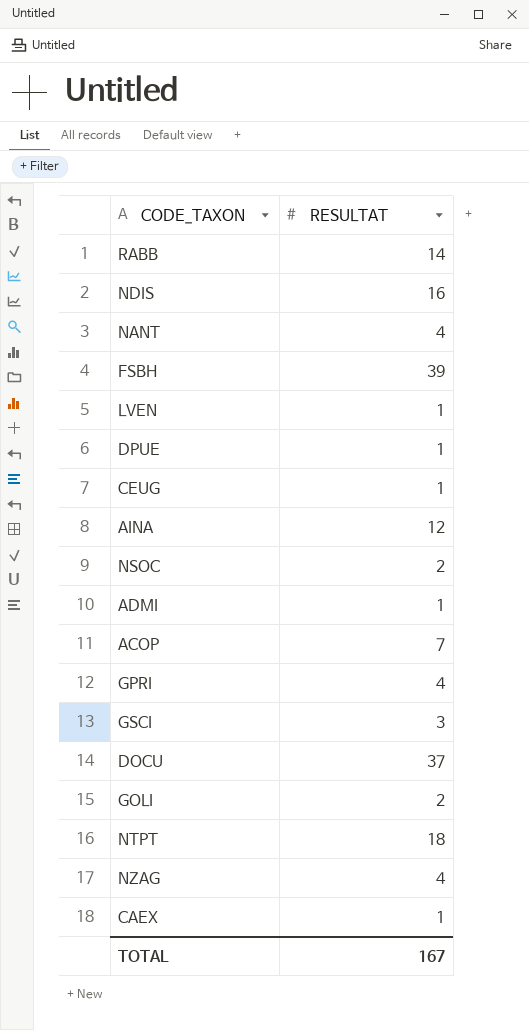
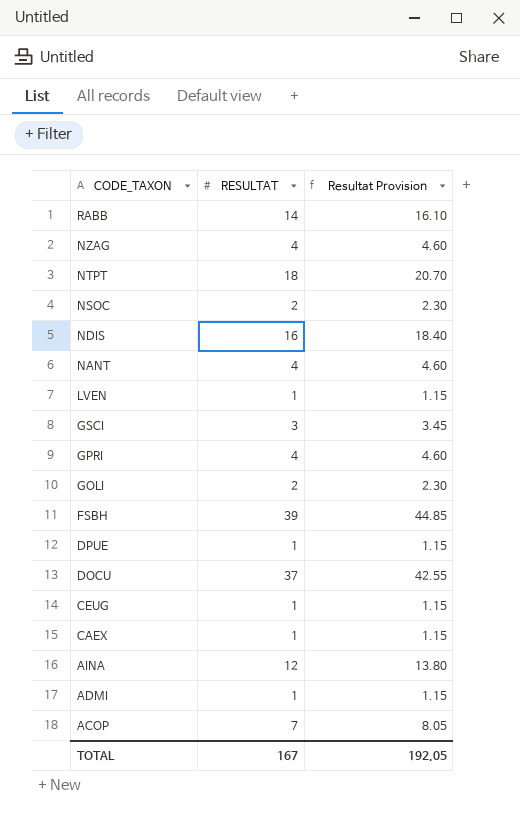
row order: none -> CODE_TAXON descending
column Resultat Provision | formula: none -> [RESULTAT] * 1.15

